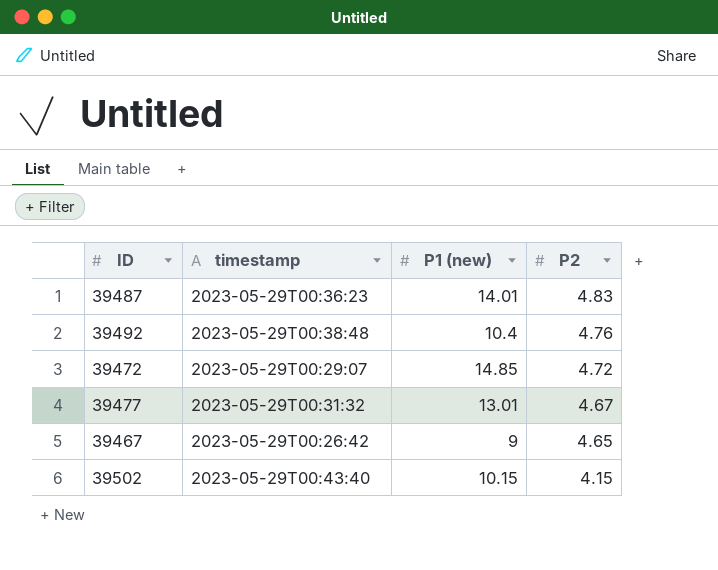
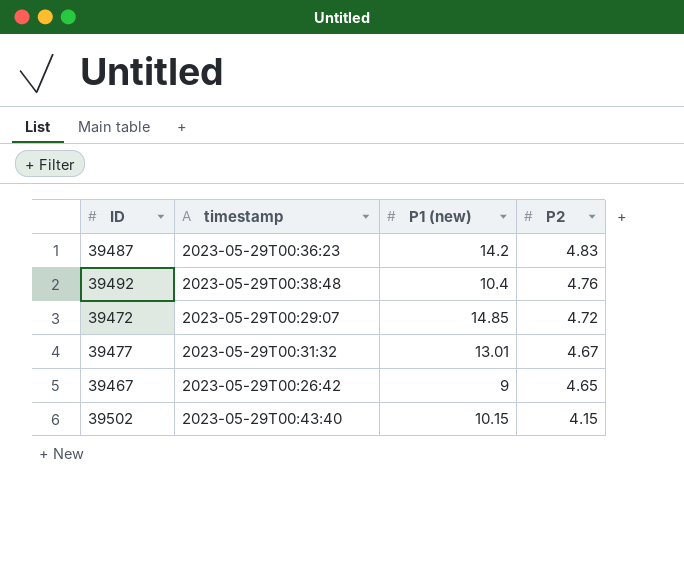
39487 | P1 (new): 14.01 -> 14.2

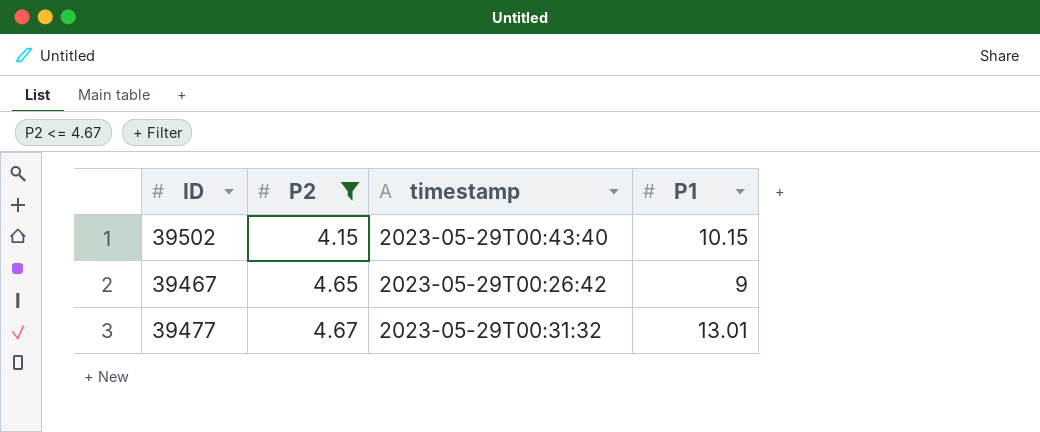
filter: none -> P2 <= 4.67
row order: P2 descending -> P2 ascending
column P2 | position: 4 -> 2
column name: P1 (new) -> P1

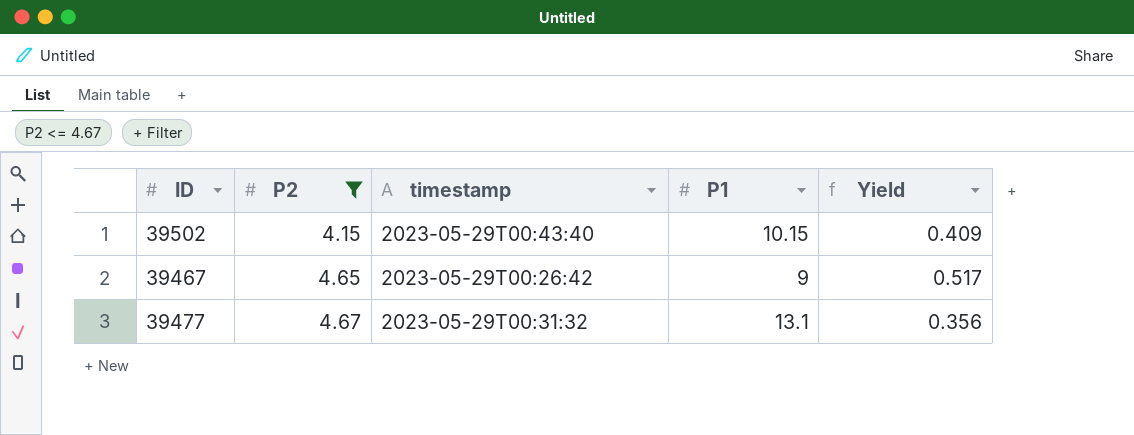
column Yield | formula: none -> [P2] / [P1]
39477 | P1: 13.01 -> 13.1

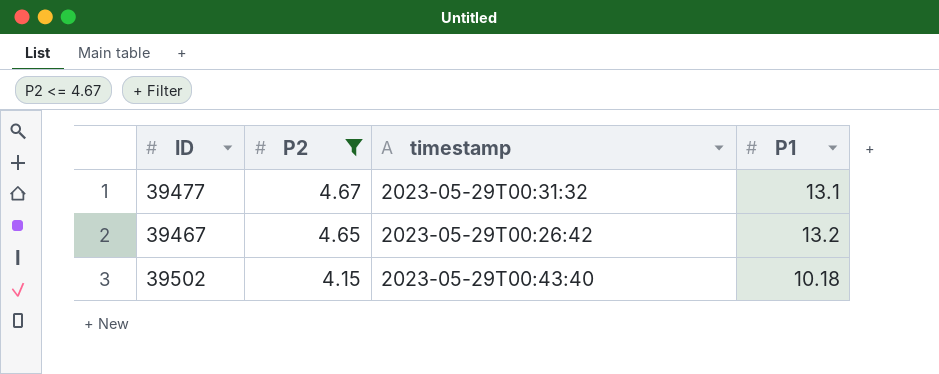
row order: P2 ascending -> P2 descending
column Yield | formula: [P2] / [P1] -> none
39467 | P1: 9 -> 13.2
39502 | P1: 10.15 -> 10.18

